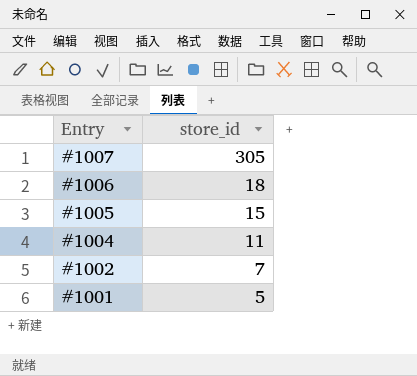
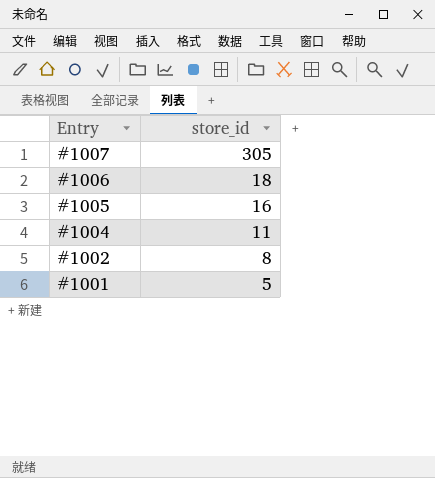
#1005 | store_id: 15 -> 16
#1002 | store_id: 7 -> 8

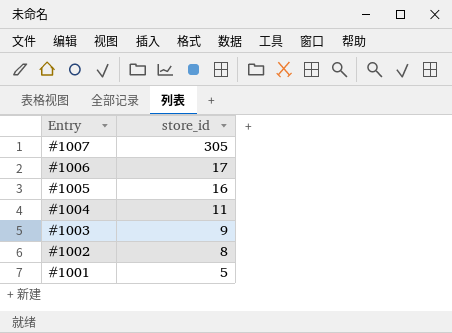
#1006 | store_id: 18 -> 17
row #1003: none -> 9

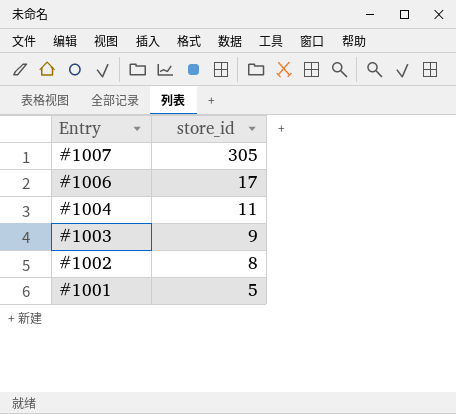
row #1005: 16 -> none

